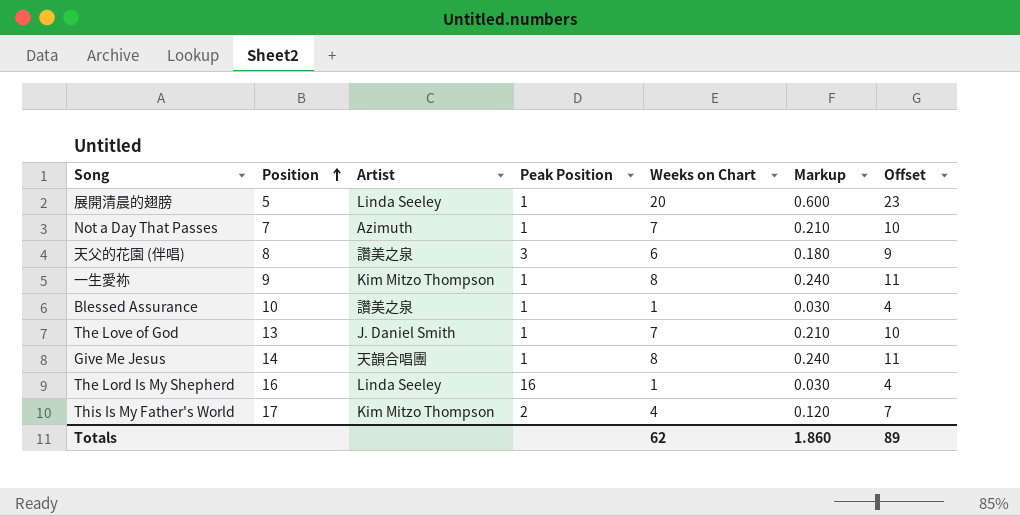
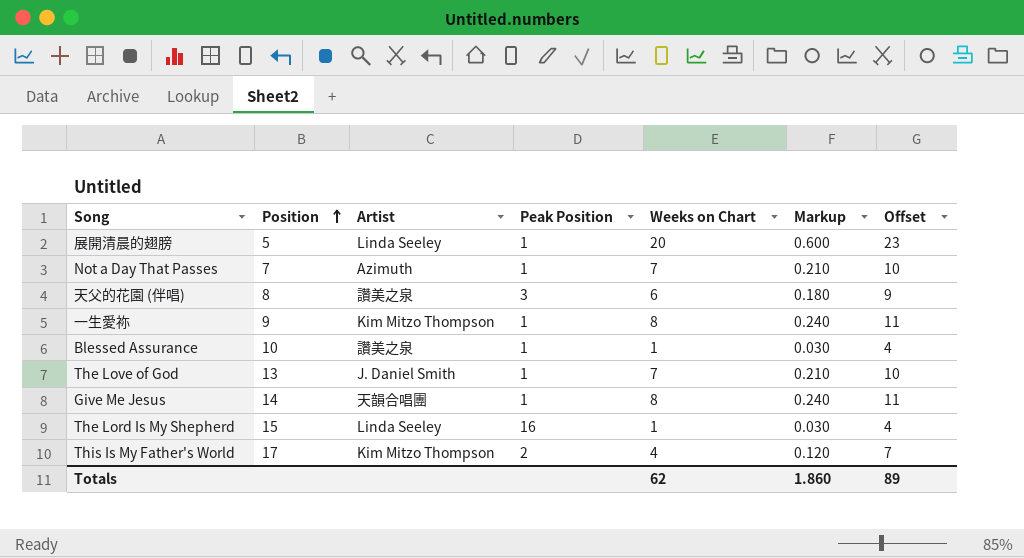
The Lord Is My Shepherd | Position: 16 -> 15

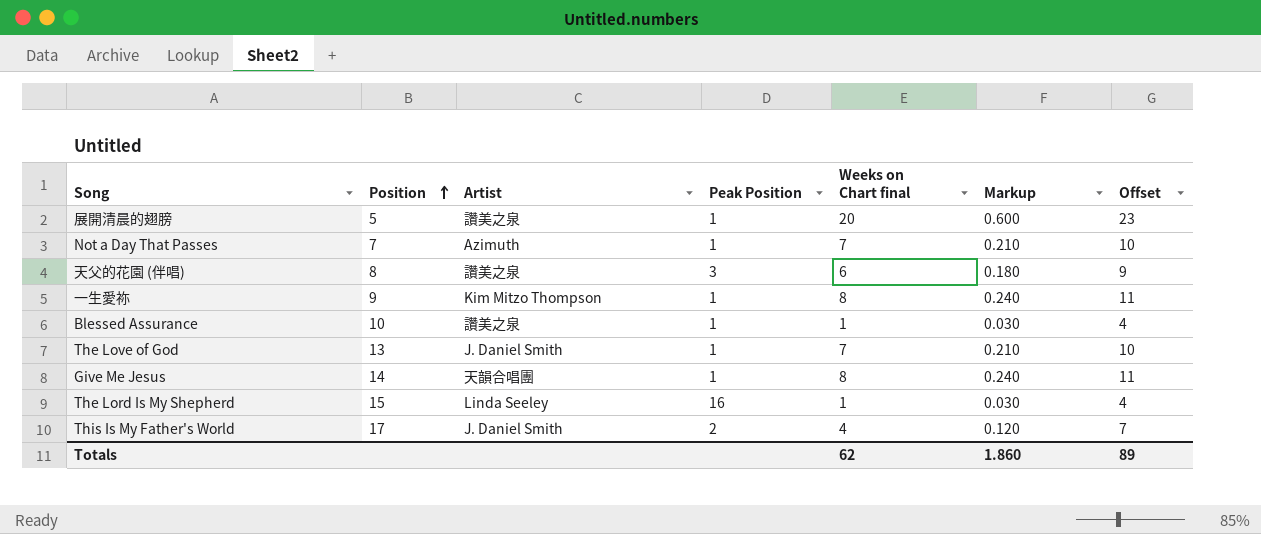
column name: Weeks on Chart -> Weeks on Chart final
展開清晨的翅膀 | Artist: Linda Seeley -> 讚美之泉
This Is My Father's World | Artist: Kim Mitzo Thompson -> J. Daniel Smith

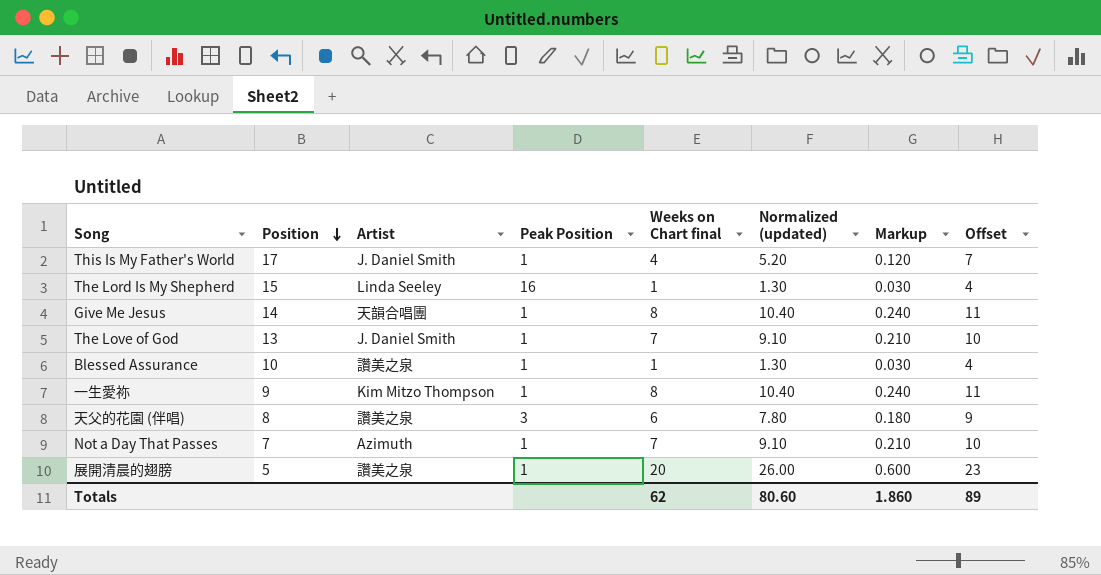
row order: Position ascending -> Position descending
column Normalized (updated) | formula: none -> [Weeks on Chart final] * 1.3
This Is My Father's World | Peak Position: 2 -> 1

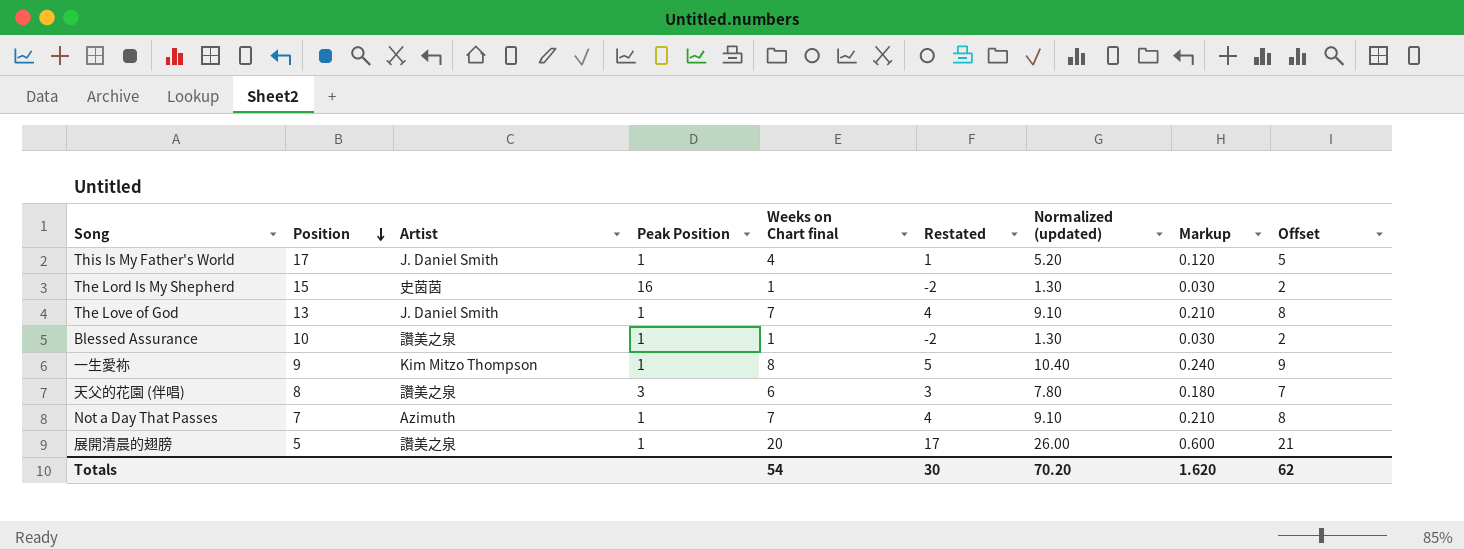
column Restated | formula: none -> [Weeks on Chart final] - 3
column Offset | formula: [Weeks on Chart final] + 3 -> [Weeks on Chart final] + 1
row Give Me Jesus: 14 | 天韻合唱團 | 1 | 8 | 10.40 | 0.240 | 11 -> none
The Lord Is My Shepherd | Artist: Linda Seeley -> 史茵茵
Totals | Weeks on Chart final: 62 -> 54
Totals | Normalized (updated): 80.60 -> 70.20
Totals | Markup: 1.860 -> 1.620
Totals | Offset: 89 -> 62

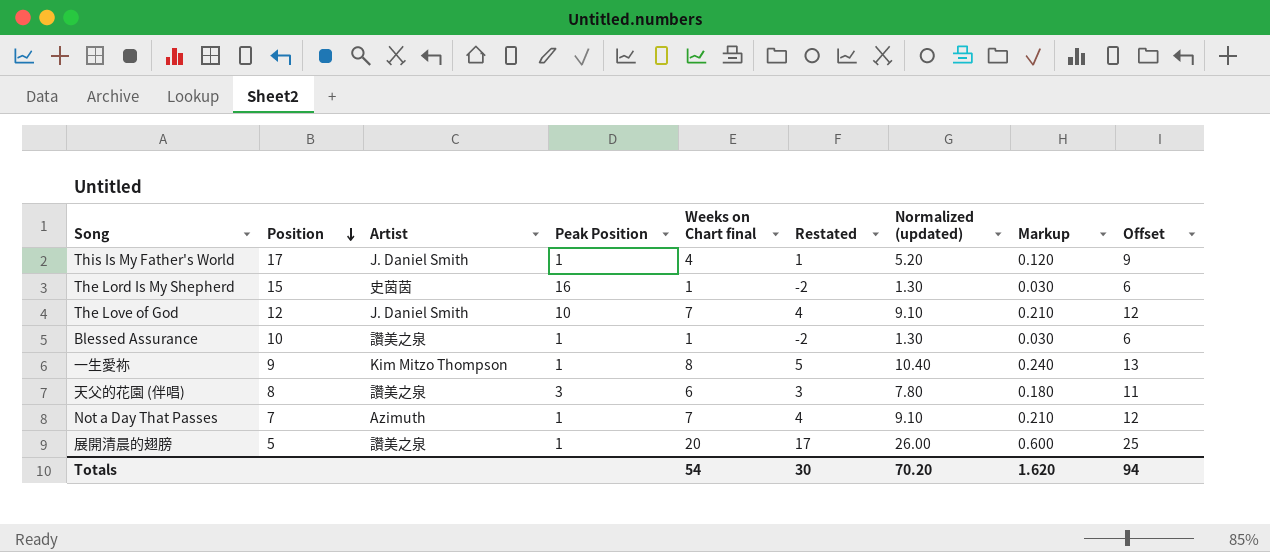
column Offset | formula: [Weeks on Chart final] + 1 -> [Weeks on Chart final] + 5
The Love of God | Position: 13 -> 12
The Love of God | Peak Position: 1 -> 10
Totals | Offset: 62 -> 94

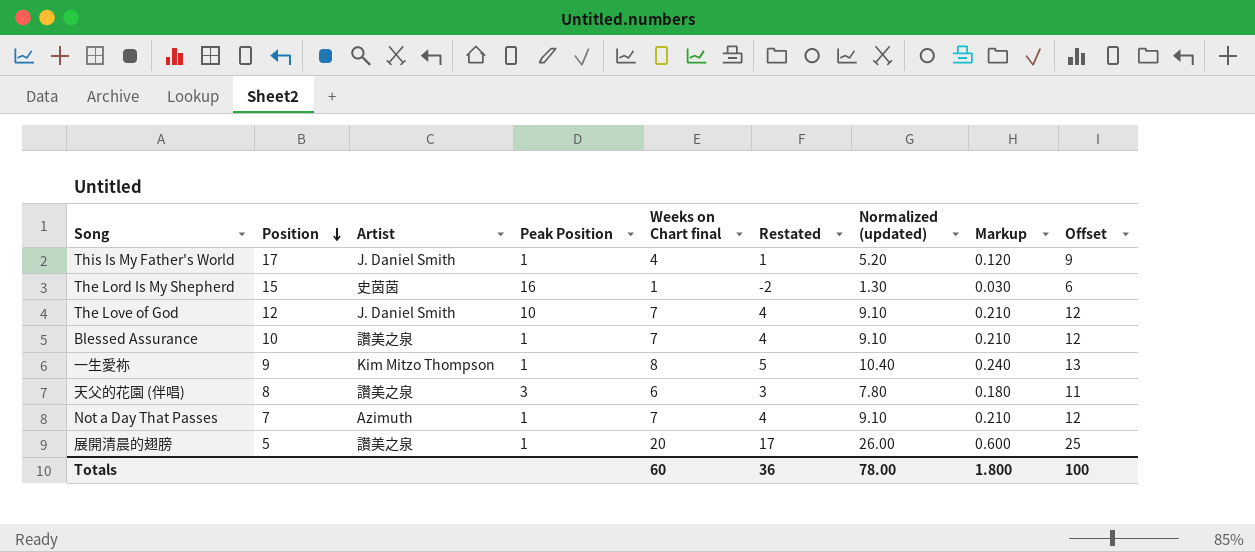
Blessed Assurance | Weeks on Chart final: 1 -> 7
Blessed Assurance | Restated: -2 -> 4
Blessed Assurance | Normalized (updated): 1.30 -> 9.10
Blessed Assurance | Markup: 0.030 -> 0.210
Blessed Assurance | Offset: 6 -> 12
Totals | Weeks on Chart final: 54 -> 60
Totals | Restated: 30 -> 36
Totals | Normalized (updated): 70.20 -> 78.00
Totals | Markup: 1.620 -> 1.800
Totals | Offset: 94 -> 100

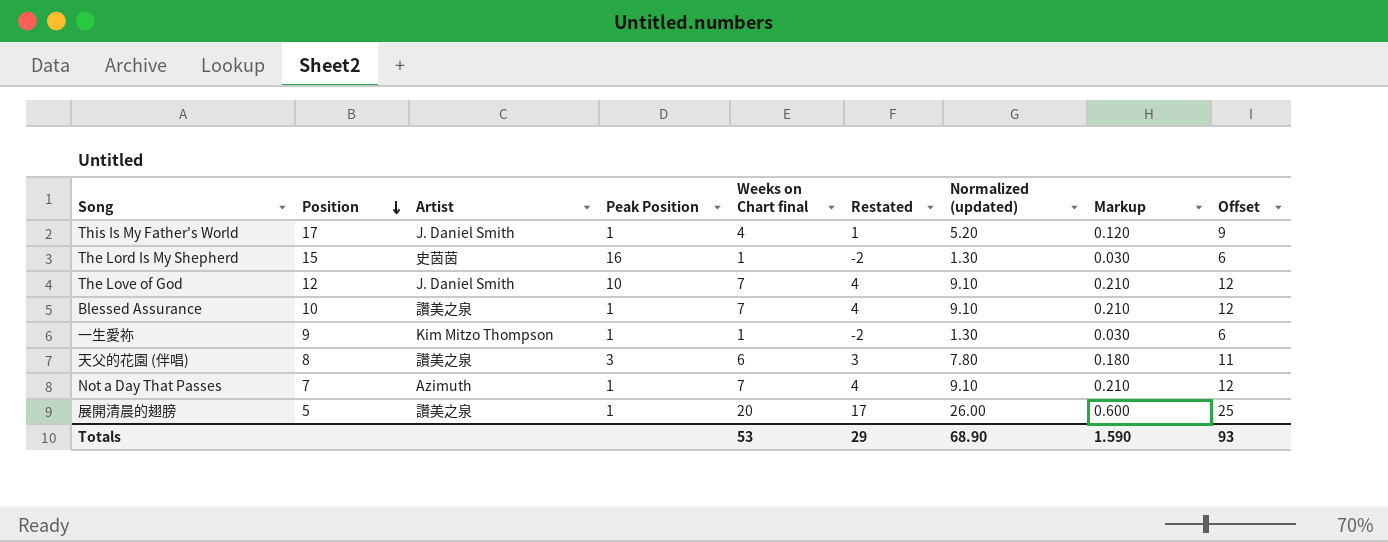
一生愛祢 | Weeks on Chart final: 8 -> 1
一生愛祢 | Restated: 5 -> -2
一生愛祢 | Normalized (updated): 10.40 -> 1.30
一生愛祢 | Markup: 0.240 -> 0.030
一生愛祢 | Offset: 13 -> 6
Totals | Weeks on Chart final: 60 -> 53
Totals | Restated: 36 -> 29
Totals | Normalized (updated): 78.00 -> 68.90
Totals | Markup: 1.800 -> 1.590
Totals | Offset: 100 -> 93

